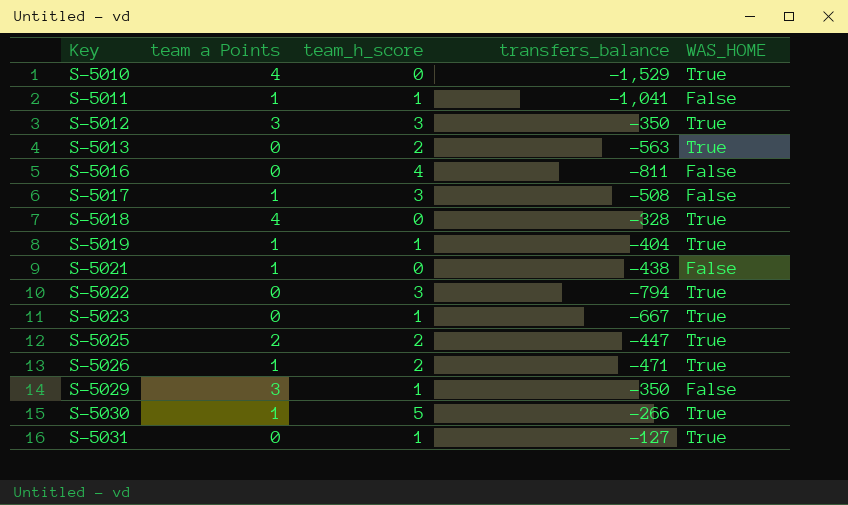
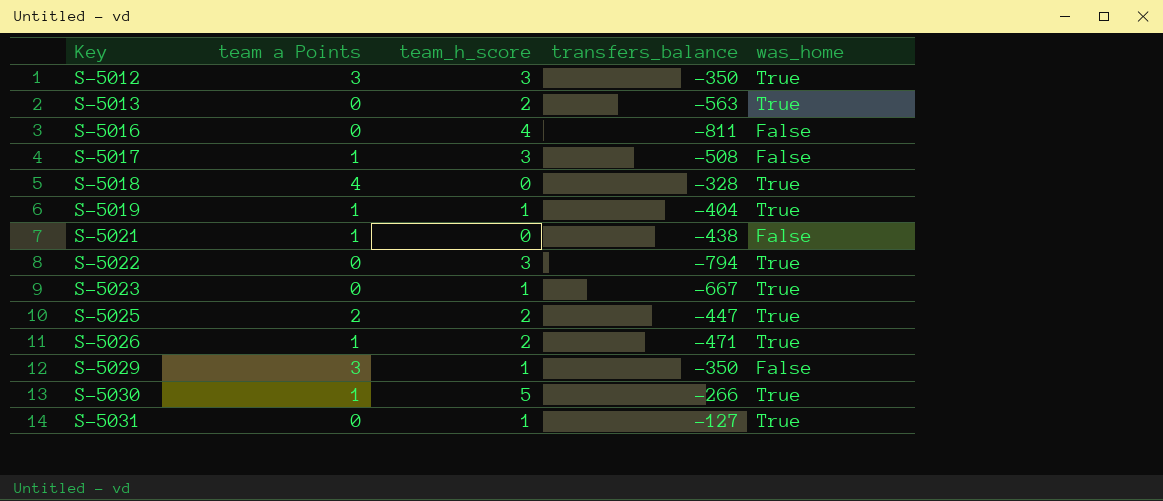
column name: WAS_HOME -> was_home
row S-5010: 4 | 0 | -1,529 | True -> none
row S-5011: 1 | 1 | -1,041 | False -> none

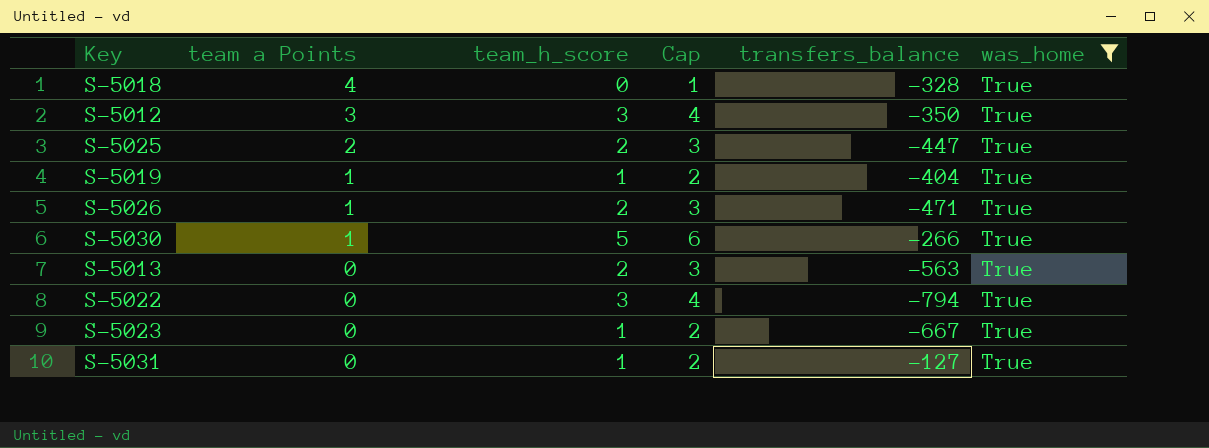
filter: none -> was_home = True
row order: Key ascending -> team a Points descending
column Cap | formula: none -> [team_h_score] + 1

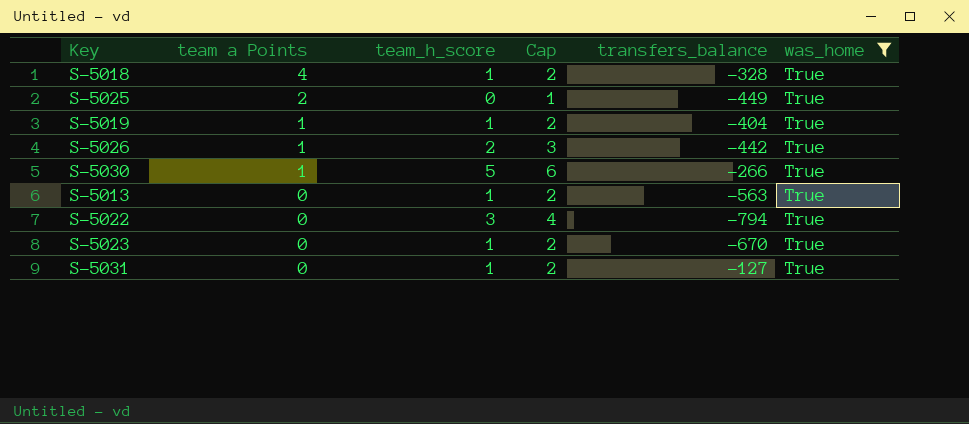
row S-5012: 3 | 3 | 4 | -350 | True -> none
S-5018 | team_h_score: 0 -> 1
S-5018 | Cap: 1 -> 2
S-5025 | team_h_score: 2 -> 0
S-5025 | Cap: 3 -> 1
S-5025 | transfers_balance: -447 -> -449
S-5026 | transfers_balance: -471 -> -442
S-5013 | team_h_score: 2 -> 1
S-5013 | Cap: 3 -> 2
S-5023 | transfers_balance: -667 -> -670

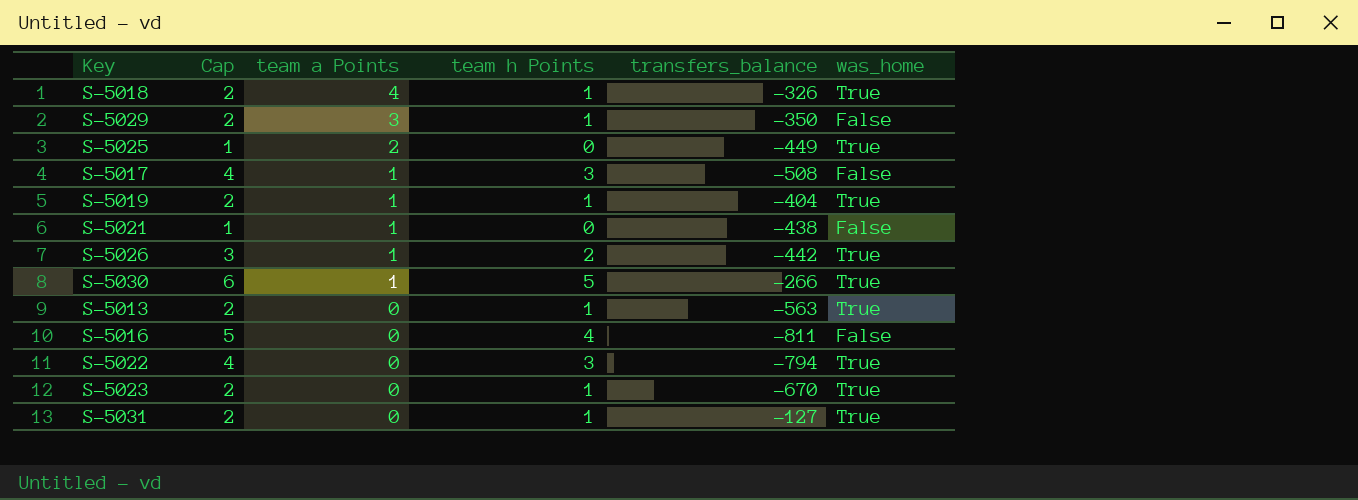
filter: was_home = True -> none
column Cap | position: 4 -> 2
column name: team_h_score -> team h Points
S-5018 | transfers_balance: -328 -> -326

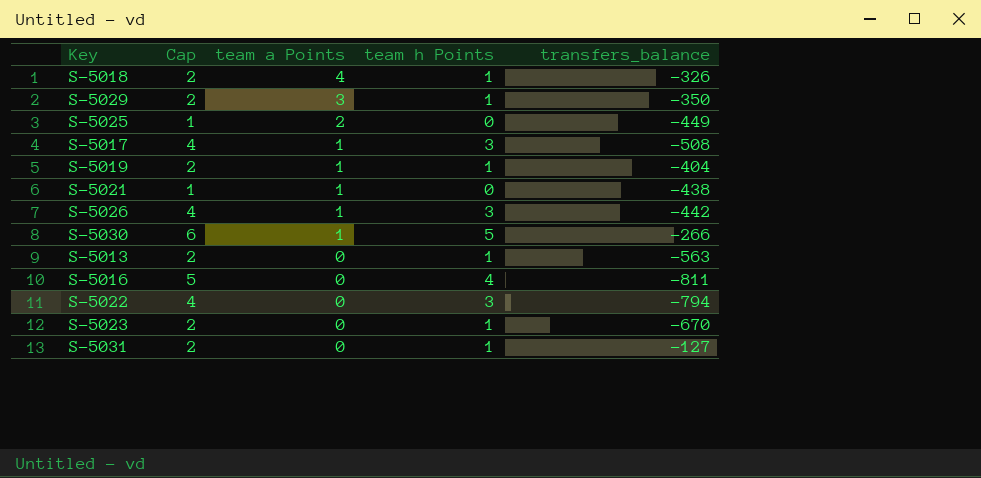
column was_home | position: 6 -> none
S-5026 | Cap: 3 -> 4
S-5026 | team h Points: 2 -> 3

